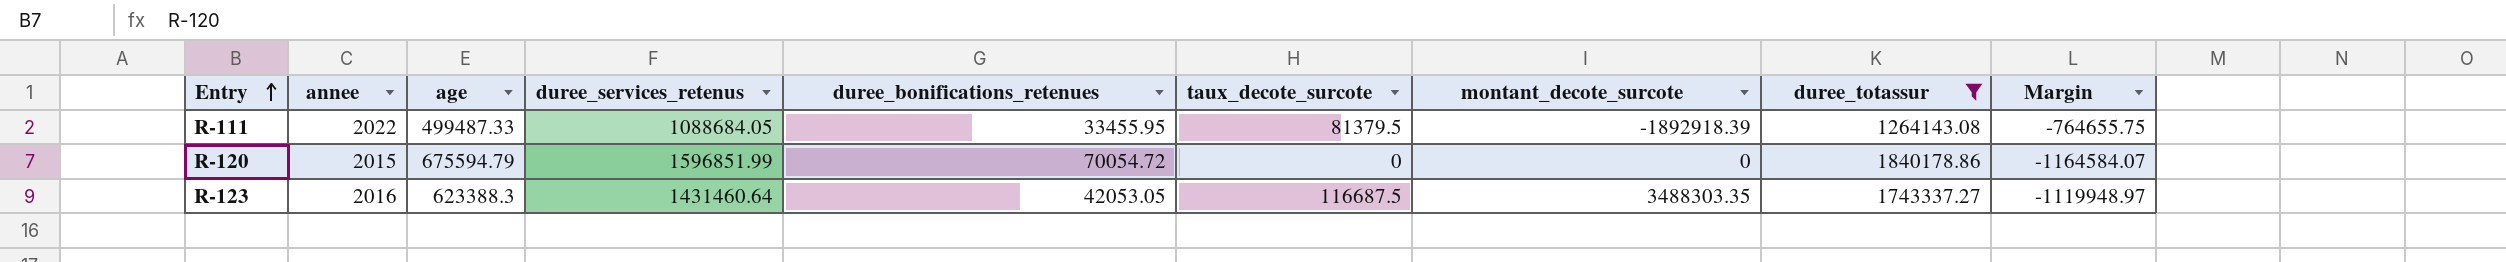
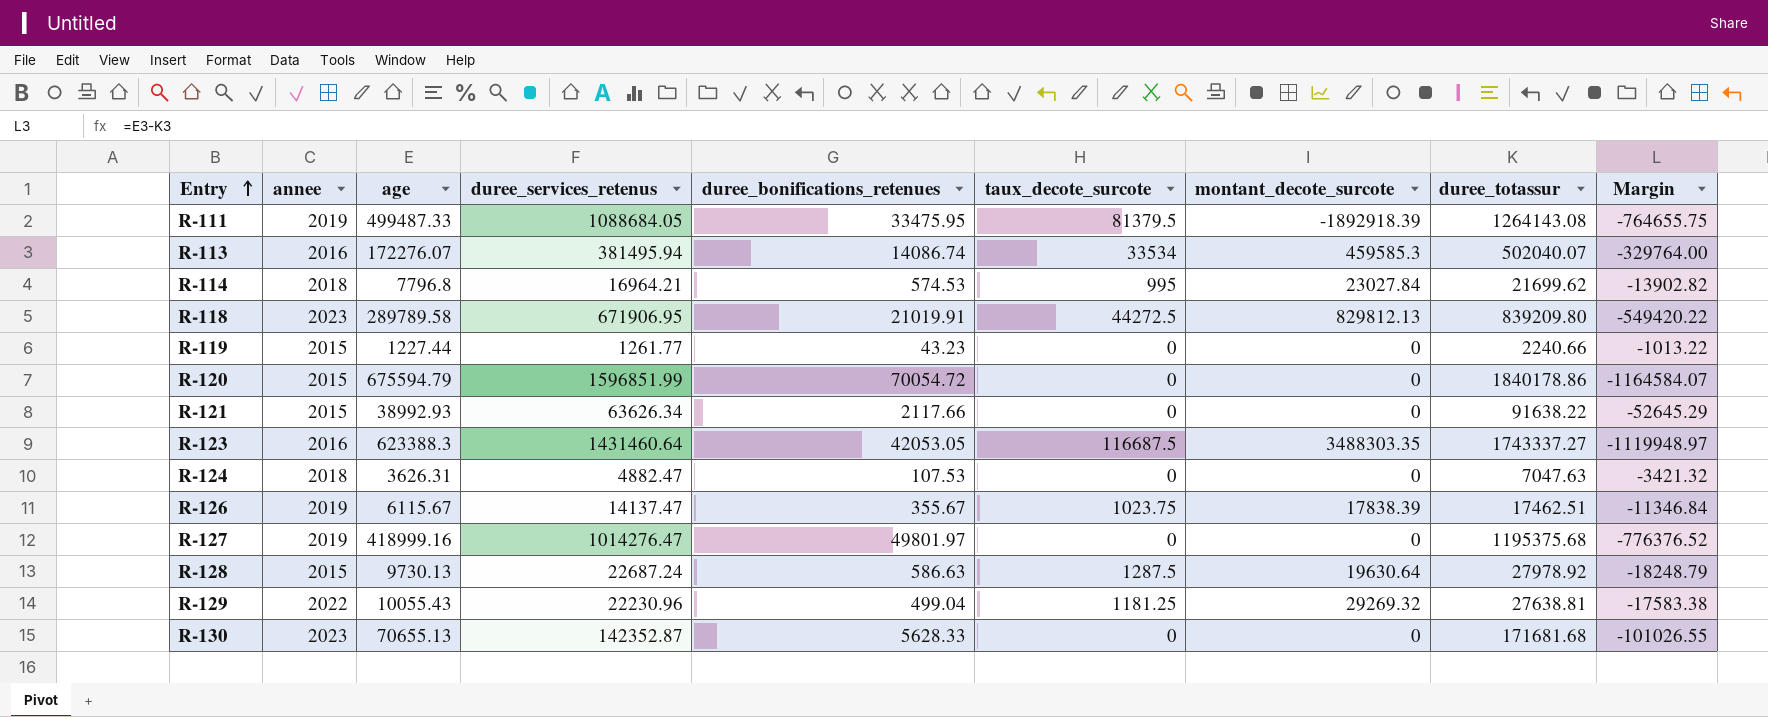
filter: duree_totassur >= 1264143.08 -> none
R-111 | annee: 2022 -> 2019
R-111 | duree_bonifications_retenues: 33455.95 -> 33475.95

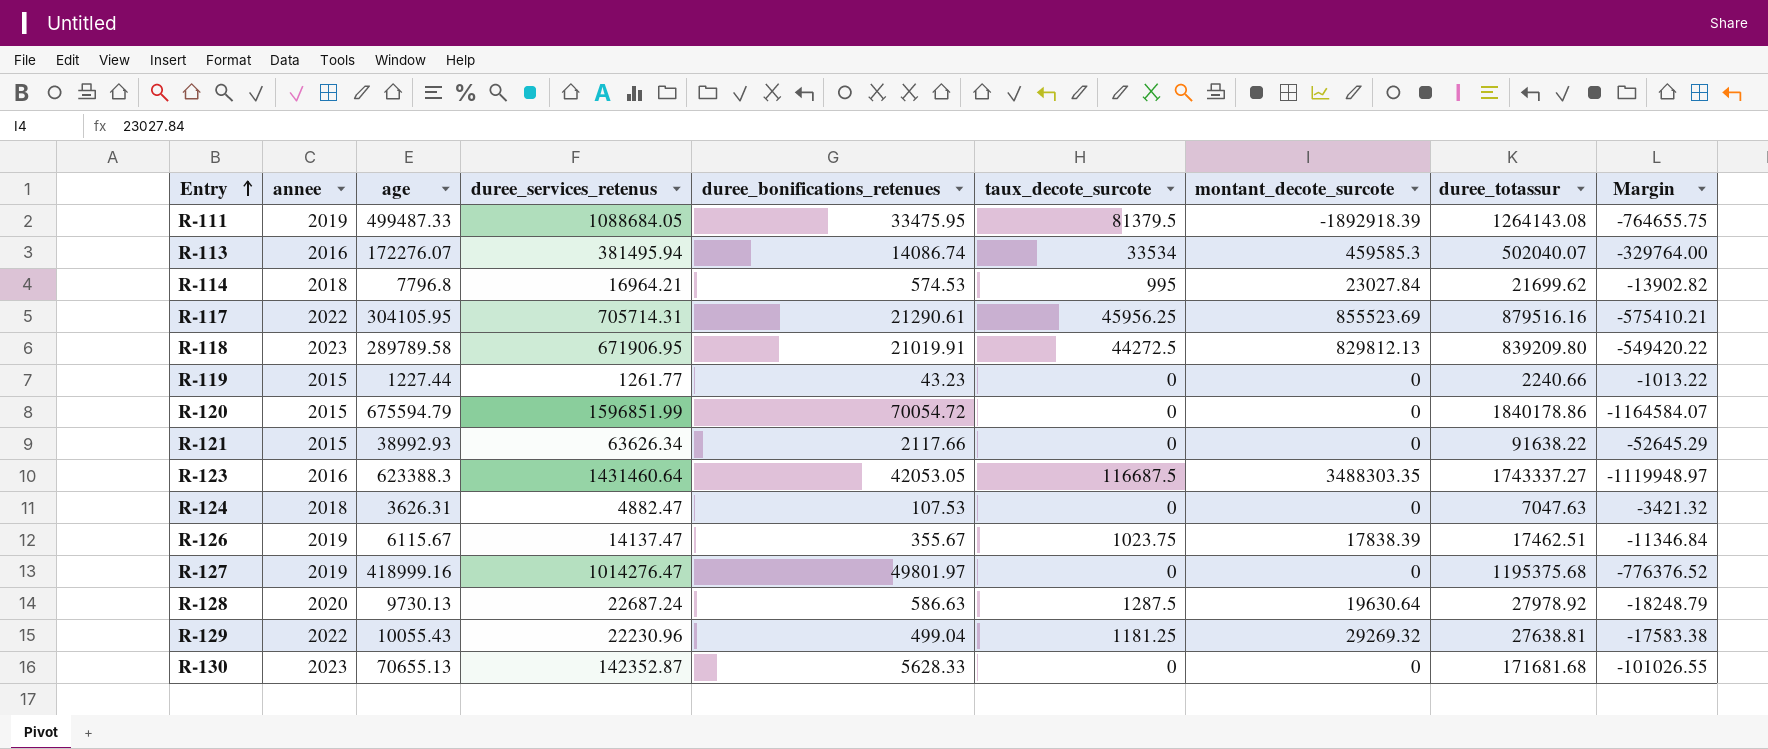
row R-117: none -> 2022 | 304105.95 | 705714.31 | 21290.61 | 45956.25 | 855523.69 | 879516.16 | -575410.21
R-128 | annee: 2015 -> 2020

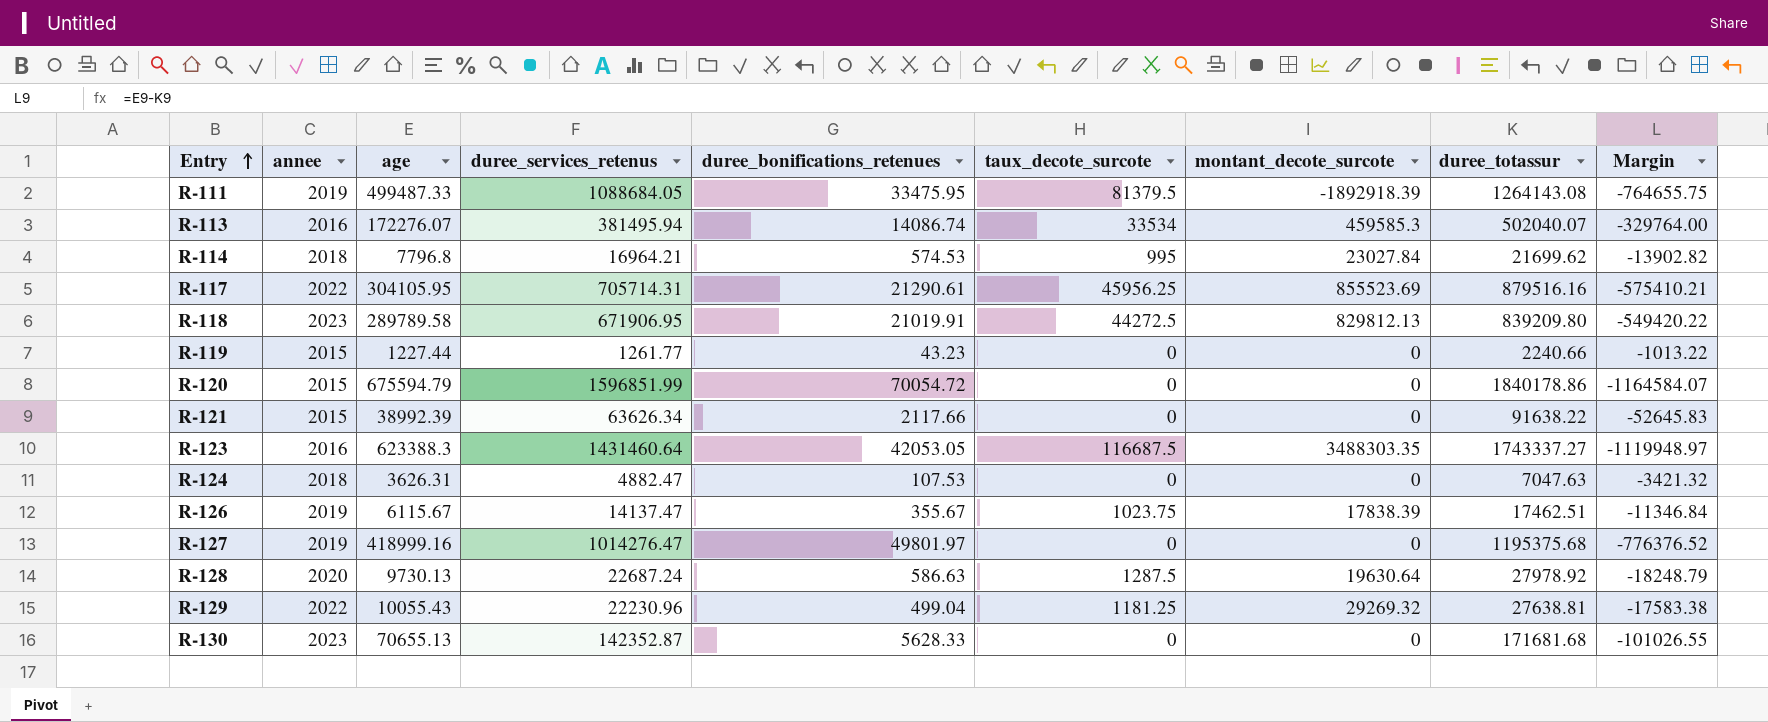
R-121 | age: 38992.93 -> 38992.39
R-121 | Margin: -52645.29 -> -52645.83

